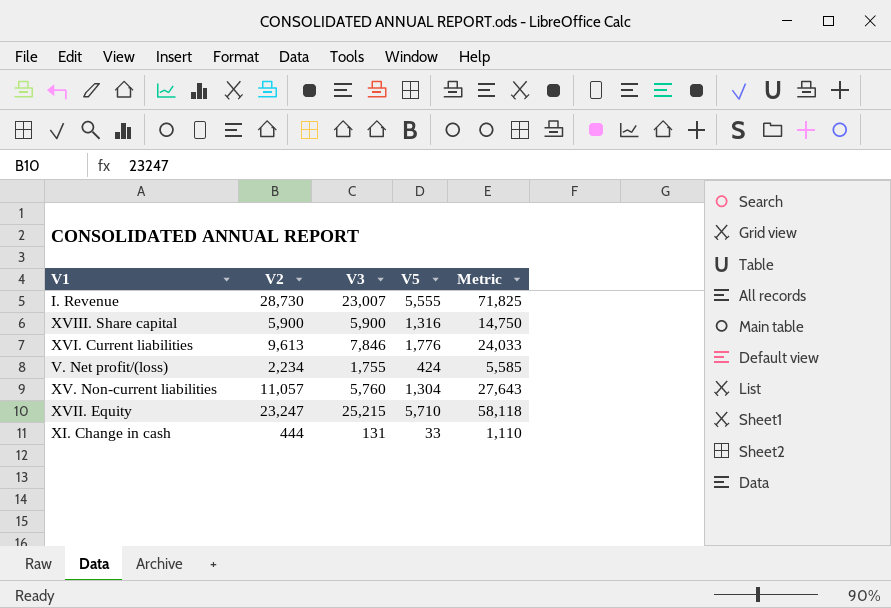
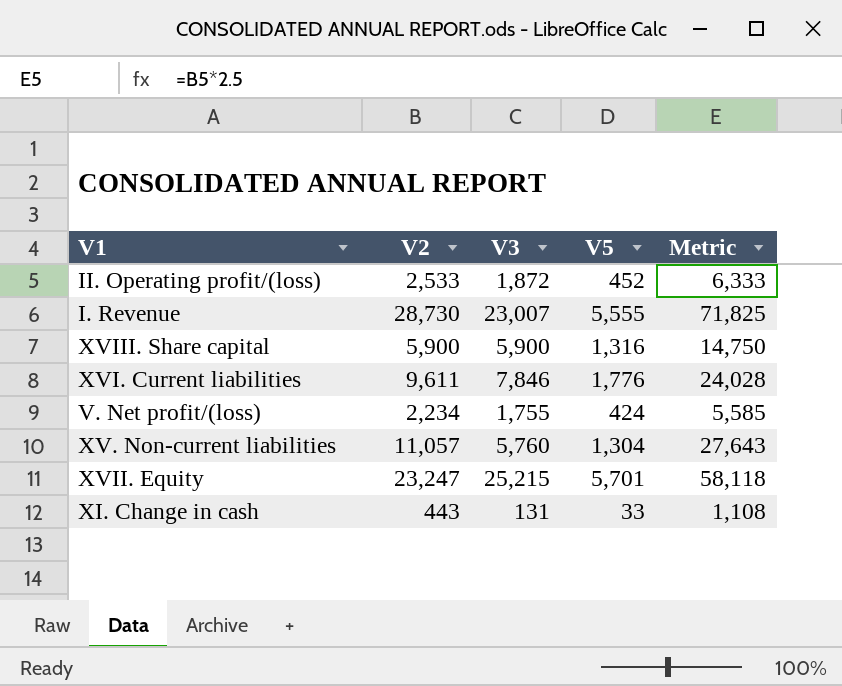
row II. Operating profit/(loss): none -> 2,533 | 1,872 | 452 | 6,333
XVI. Current liabilities | V2: 9,613 -> 9,611
XVI. Current liabilities | Metric: 24,033 -> 24,028
XVII. Equity | V5: 5,710 -> 5,701
XI. Change in cash | V2: 444 -> 443
XI. Change in cash | Metric: 1,110 -> 1,108

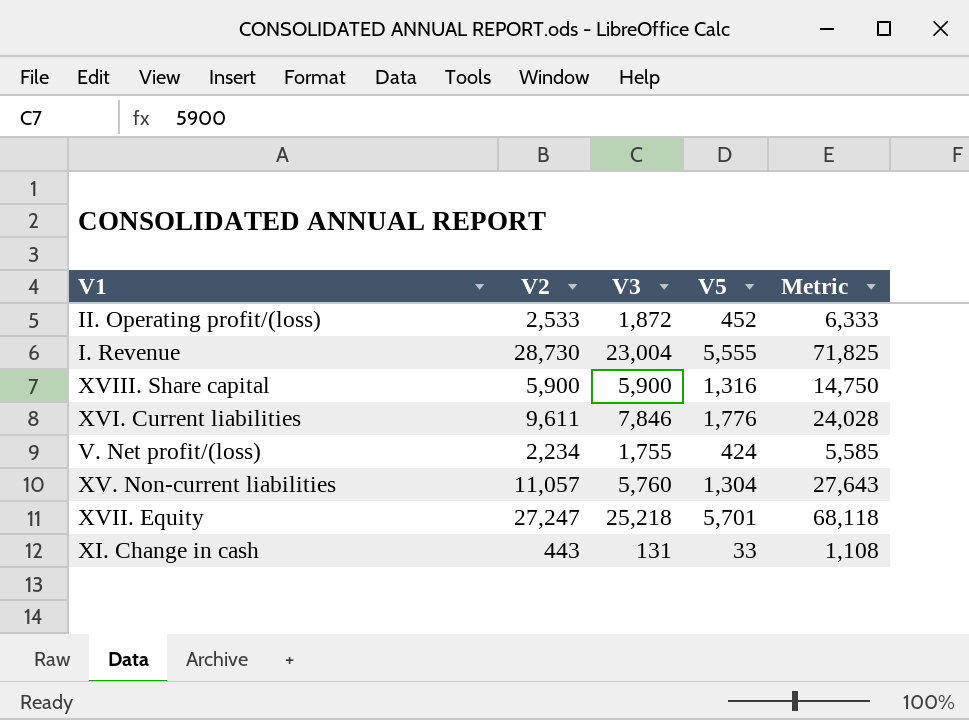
I. Revenue | V3: 23,007 -> 23,004
XVII. Equity | V2: 23,247 -> 27,247
XVII. Equity | V3: 25,215 -> 25,218
XVII. Equity | Metric: 58,118 -> 68,118

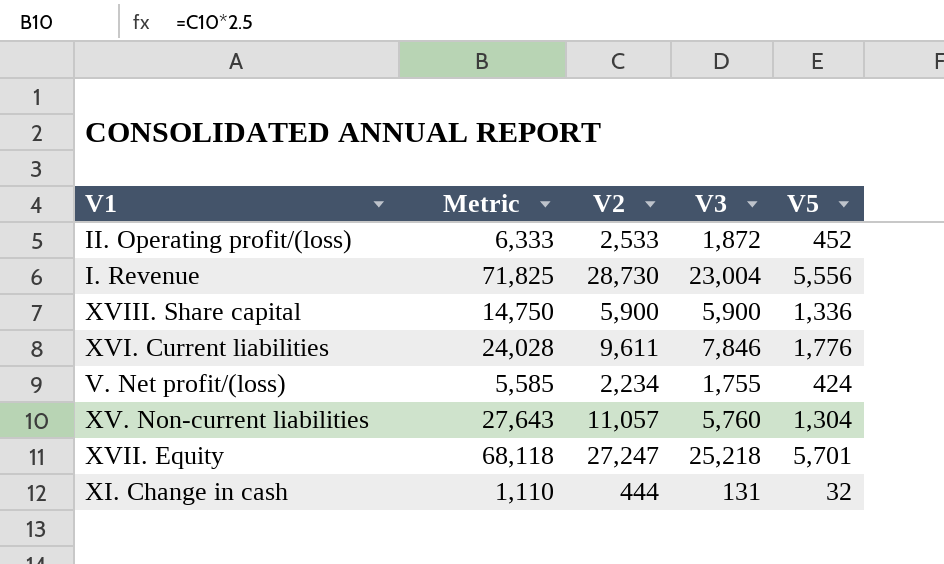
column Metric | position: 5 -> 2
I. Revenue | V5: 5,555 -> 5,556
XVIII. Share capital | V5: 1,316 -> 1,336
XI. Change in cash | Metric: 1,108 -> 1,110
XI. Change in cash | V2: 443 -> 444
XI. Change in cash | V5: 33 -> 32

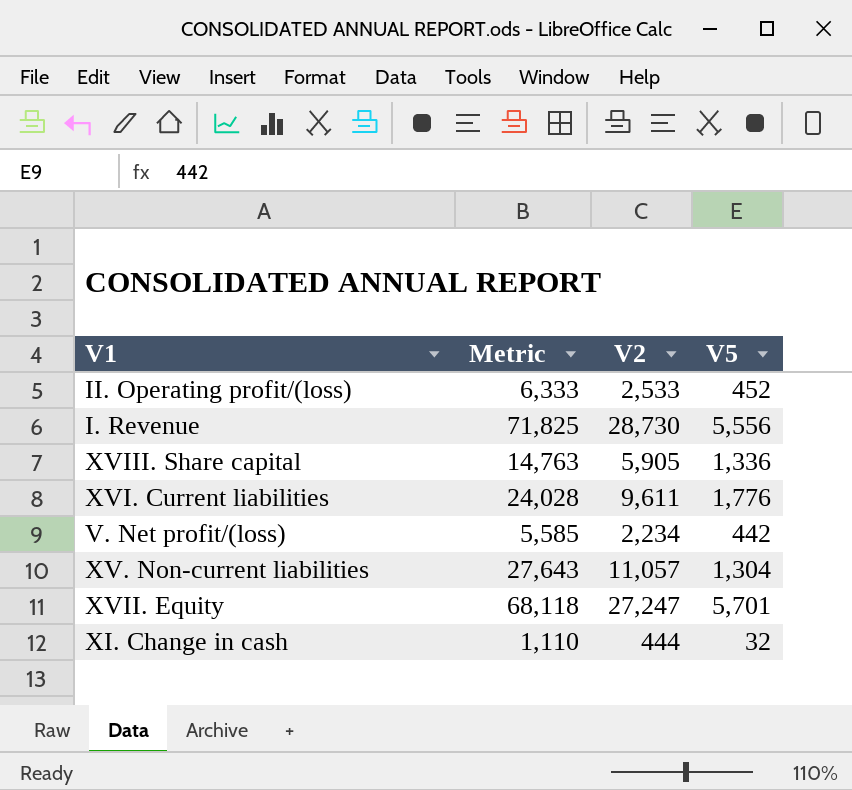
column V3 | position: 4 -> none
XVIII. Share capital | Metric: 14,750 -> 14,763
XVIII. Share capital | V2: 5,900 -> 5,905
V. Net profit/(loss) | V5: 424 -> 442

